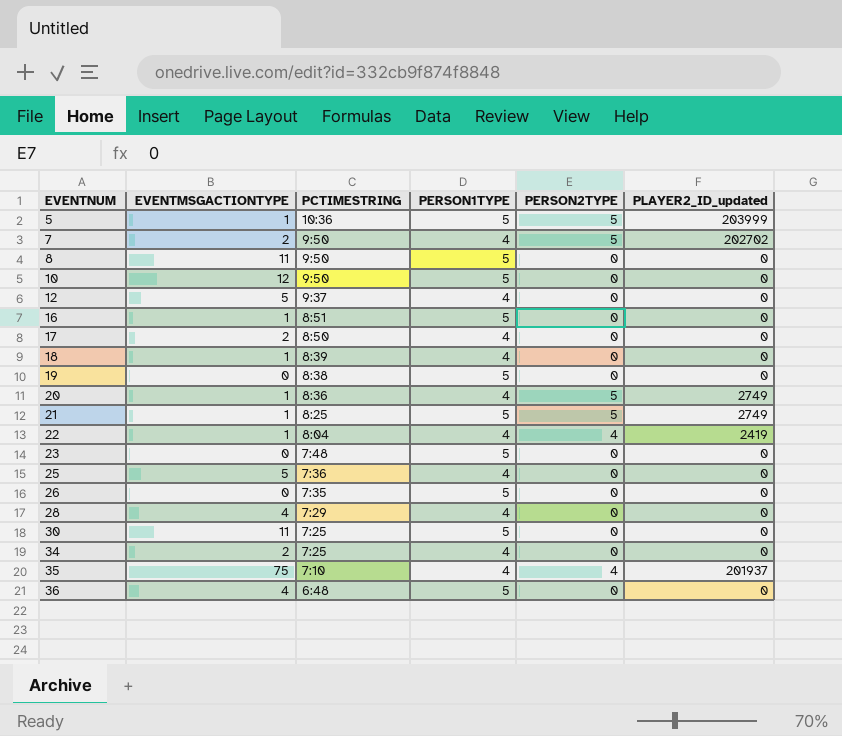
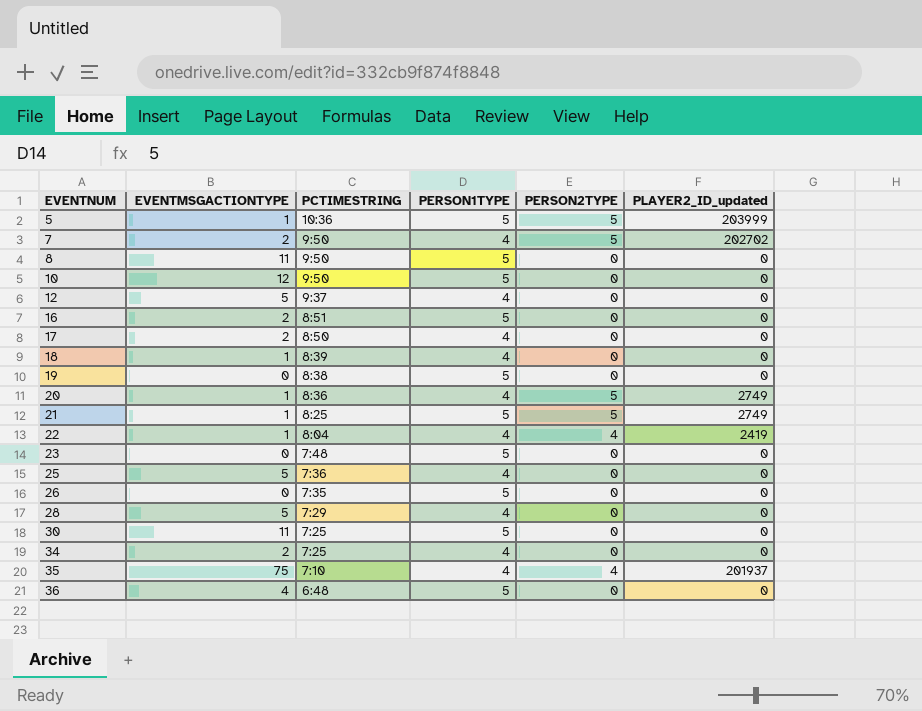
16 | EVENTMSGACTIONTYPE: 1 -> 2
28 | EVENTMSGACTIONTYPE: 4 -> 5

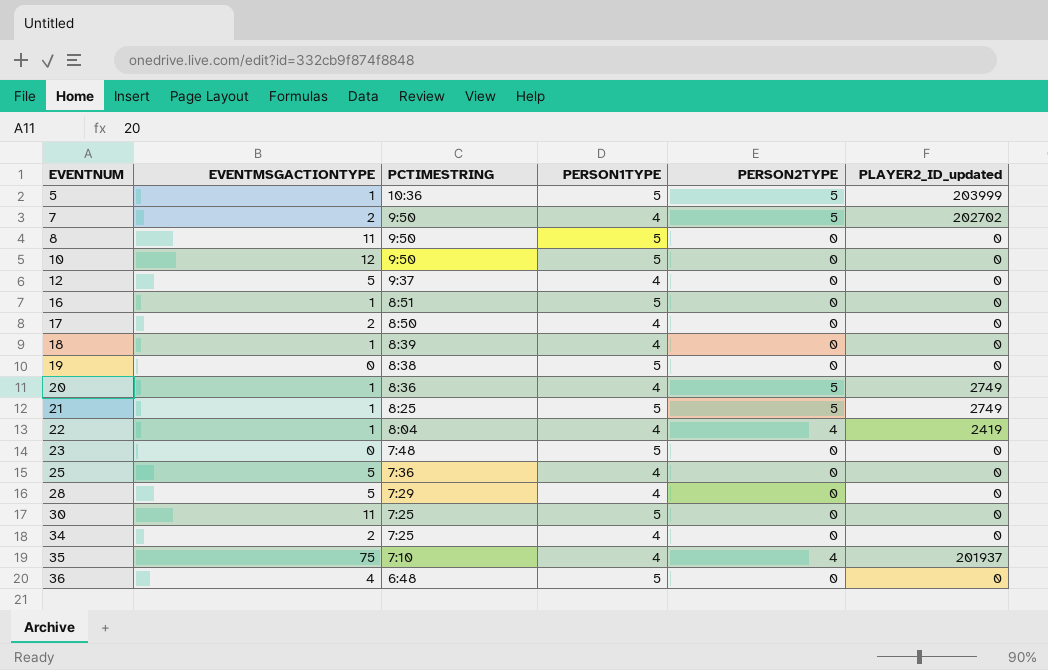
row 26: 0 | 7:35 | 5 | 0 | 0 -> none
16 | EVENTMSGACTIONTYPE: 2 -> 1

